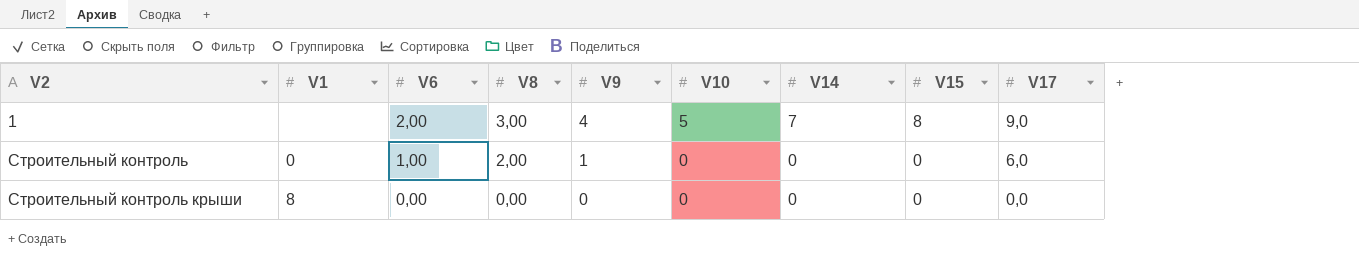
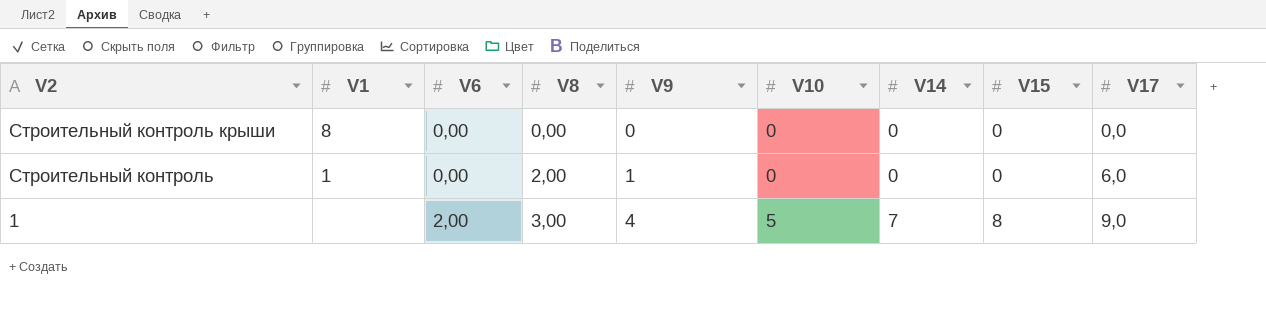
row order: V2 ascending -> V2 descending
Строительный контроль | V1: 0 -> 1
Строительный контроль | V6: 1,00 -> 0,00

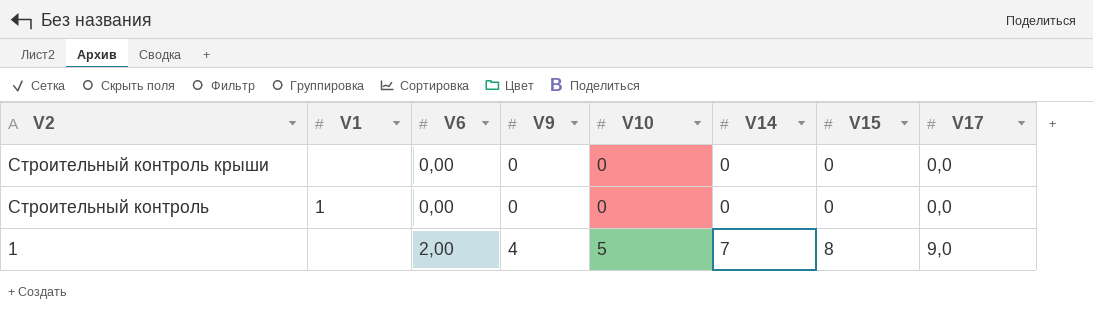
column V8 | position: 4 -> none
Строительный контроль крыши | V1: 8 -> none
Строительный контроль | V9: 1 -> 0
Строительный контроль | V17: 6,0 -> 0,0

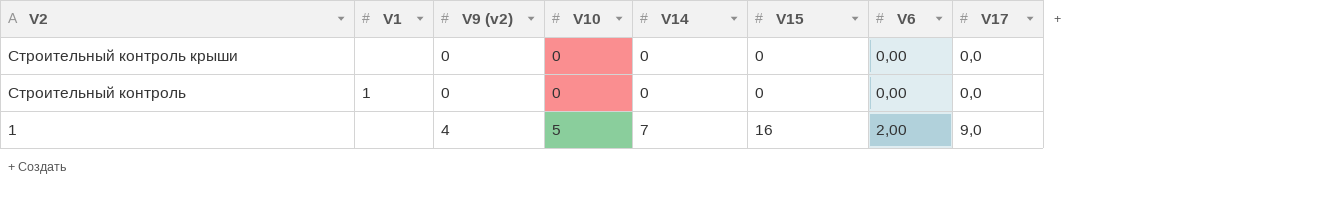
column name: V9 -> V9 (v2)
column V6 | position: 3 -> 7
1 | V15: 8 -> 16

